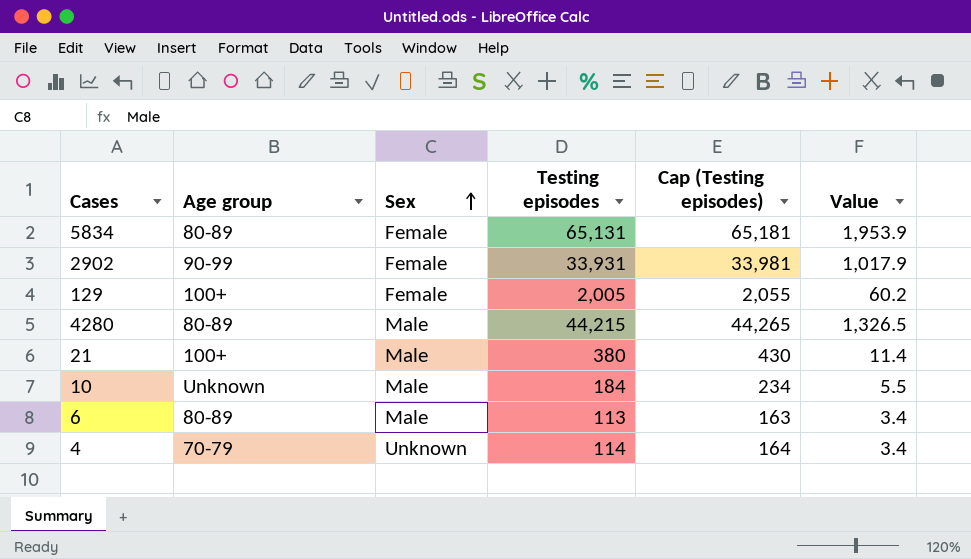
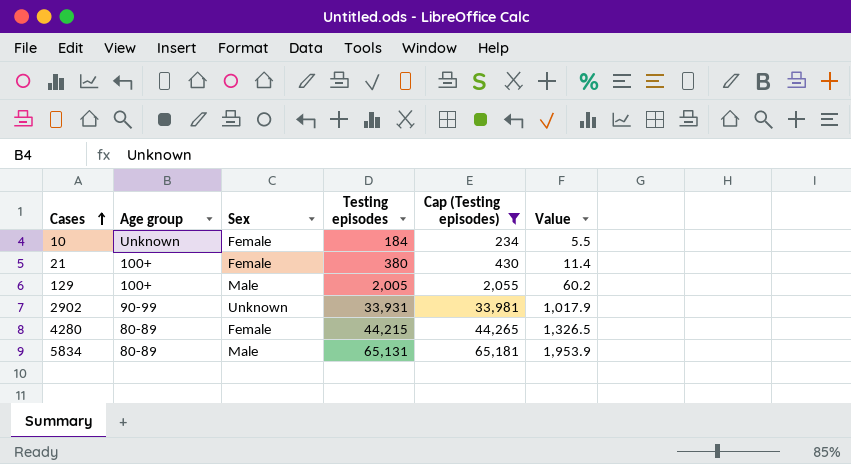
filter: none -> Cap (Testing episodes) >= 234
row order: Sex ascending -> Cases ascending
10 | Sex: Male -> Female
21 | Sex: Male -> Female
129 | Sex: Female -> Male
2902 | Sex: Female -> Unknown
4280 | Sex: Male -> Female
5834 | Sex: Female -> Male

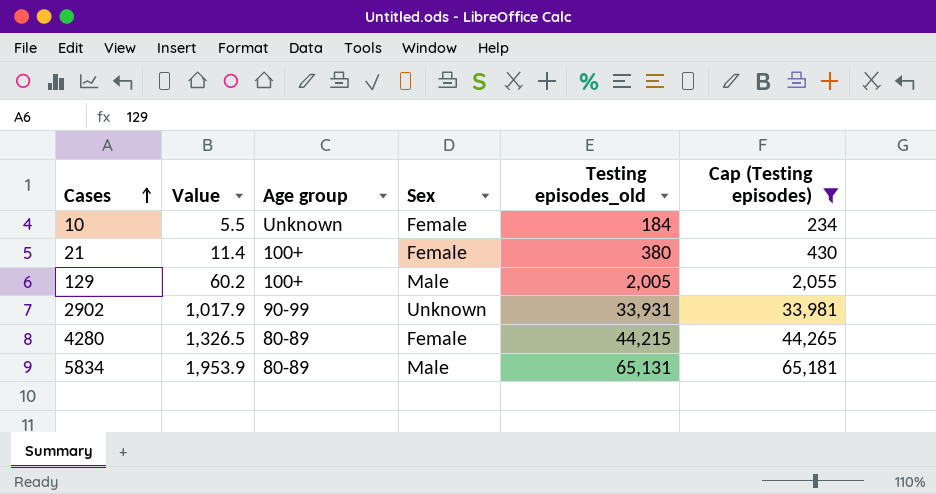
column Value | position: 6 -> 2
column name: Testing episodes -> Testing episodes_old

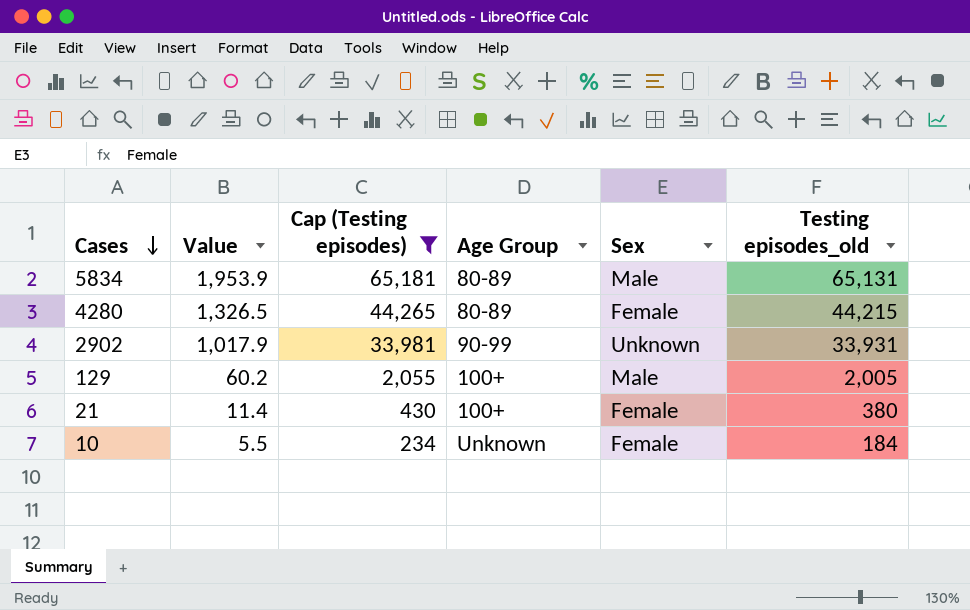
row order: Cases ascending -> Cases descending
column Cap (Testing episodes) | position: 6 -> 3
column name: Age group -> Age Group

